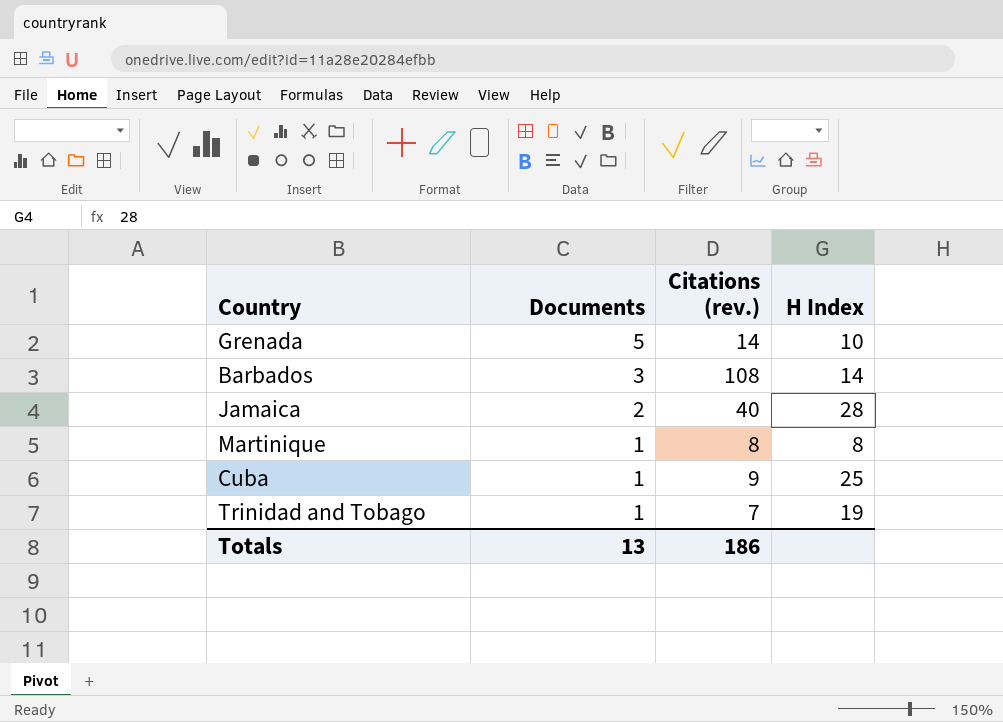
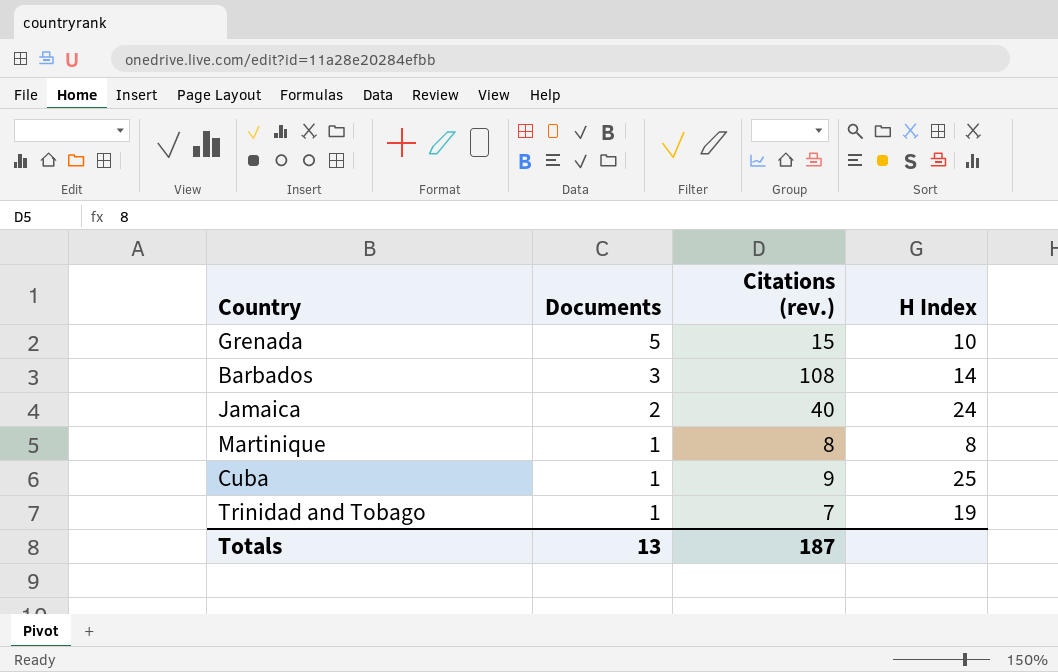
Grenada | Citations (rev.): 14 -> 15
Jamaica | H Index: 28 -> 24
Totals | Citations (rev.): 186 -> 187

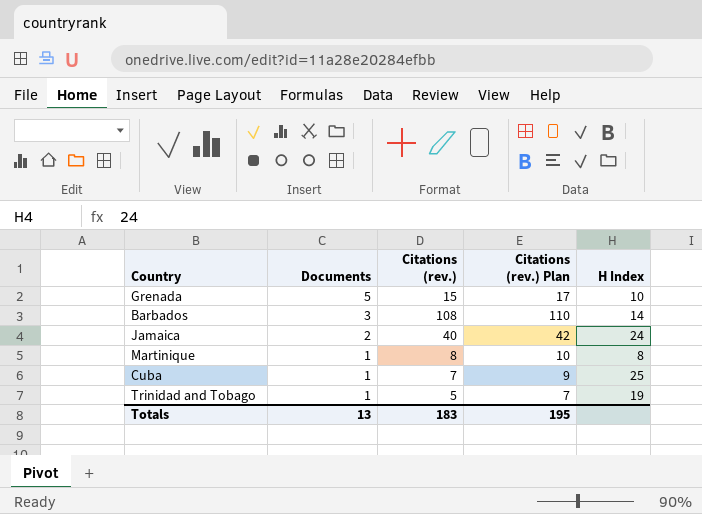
column Citations (rev.) Plan | formula: none -> [Citations (rev.)] + 2
Cuba | Citations (rev.): 9 -> 7
Trinidad and Tobago | Citations (rev.): 7 -> 5
Totals | Citations (rev.): 187 -> 183

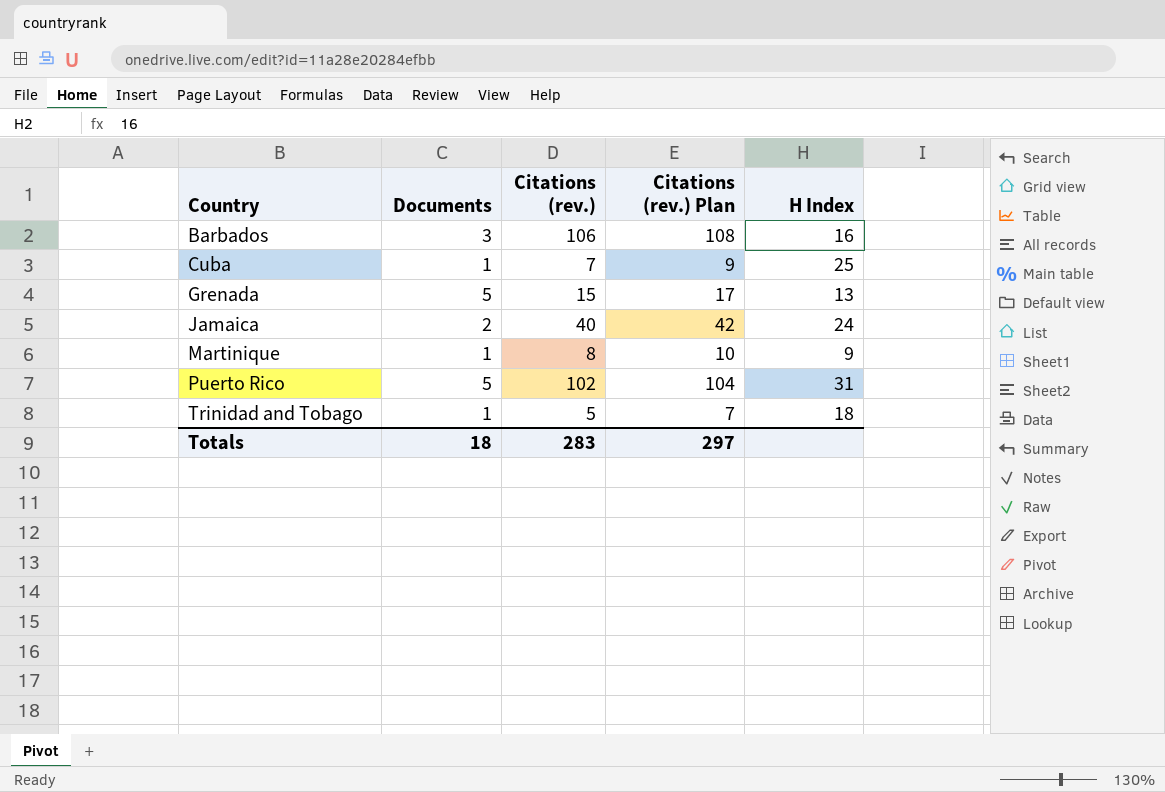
row order: Documents descending -> Country ascending
Barbados | Citations (rev.): 108 -> 106
Barbados | Citations (rev.) Plan: 110 -> 108
Barbados | H Index: 14 -> 16
Grenada | H Index: 10 -> 13
Martinique | H Index: 8 -> 9
row Puerto Rico: none -> 5 | 102 | 104 | 31
Trinidad and Tobago | H Index: 19 -> 18
Totals | Documents: 13 -> 18
Totals | Citations (rev.): 183 -> 283
Totals | Citations (rev.) Plan: 195 -> 297

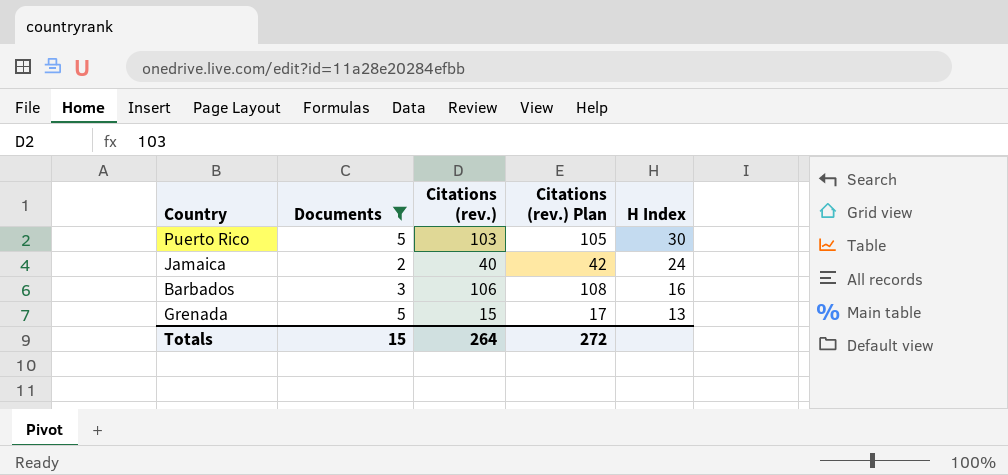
filter: none -> Documents != 1
row order: Country ascending -> H Index descending
Puerto Rico | Citations (rev.): 102 -> 103
Puerto Rico | Citations (rev.) Plan: 104 -> 105
Puerto Rico | H Index: 31 -> 30
Totals | Documents: 18 -> 15
Totals | Citations (rev.): 283 -> 264
Totals | Citations (rev.) Plan: 297 -> 272

